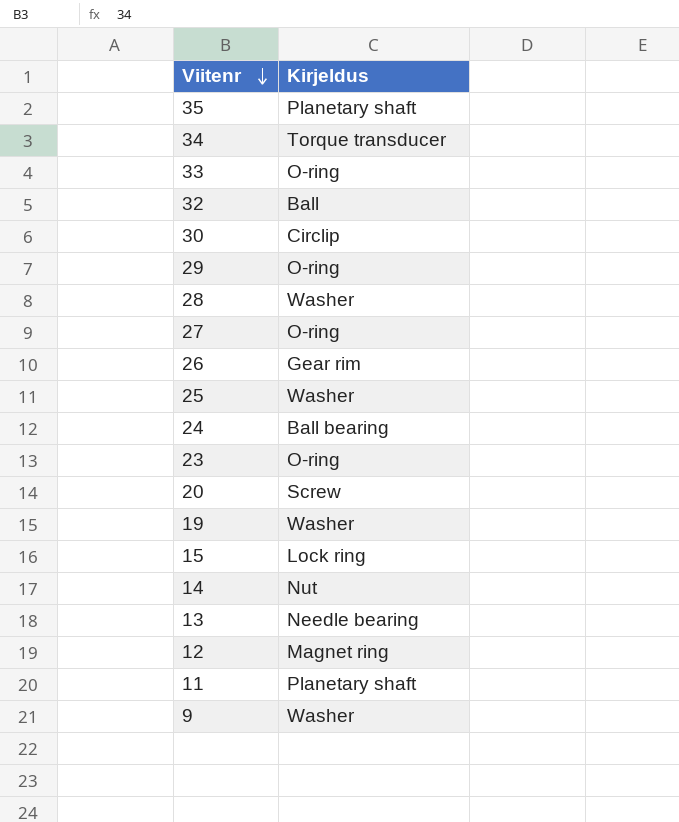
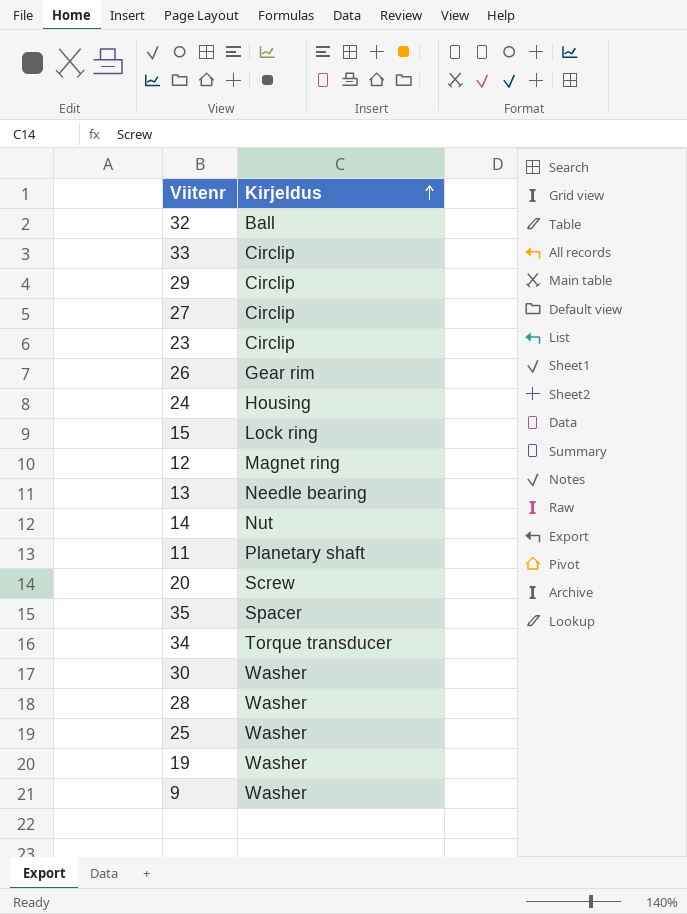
row order: Viitenr descending -> Kirjeldus ascending
33 | Kirjeldus: O-ring -> Circlip
29 | Kirjeldus: O-ring -> Circlip
27 | Kirjeldus: O-ring -> Circlip
23 | Kirjeldus: O-ring -> Circlip
24 | Kirjeldus: Ball bearing -> Housing
35 | Kirjeldus: Planetary shaft -> Spacer
30 | Kirjeldus: Circlip -> Washer

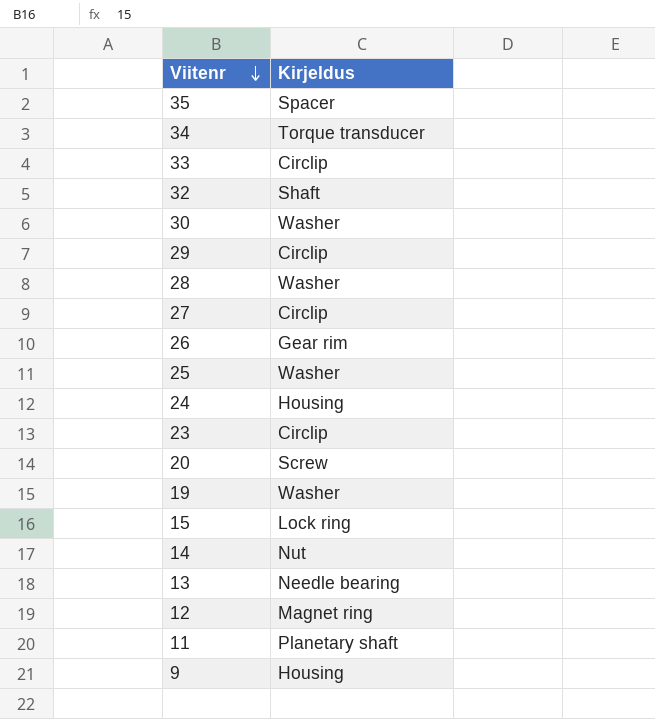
row order: Kirjeldus ascending -> Viitenr descending
32 | Kirjeldus: Ball -> Shaft
9 | Kirjeldus: Washer -> Housing

